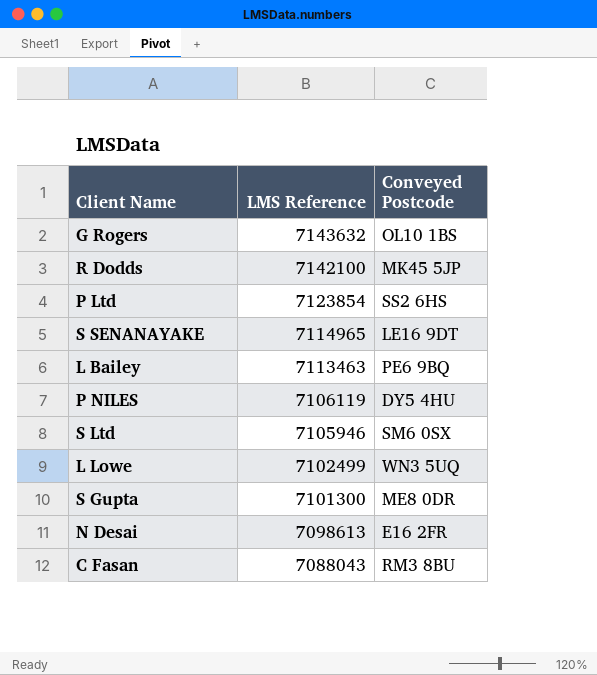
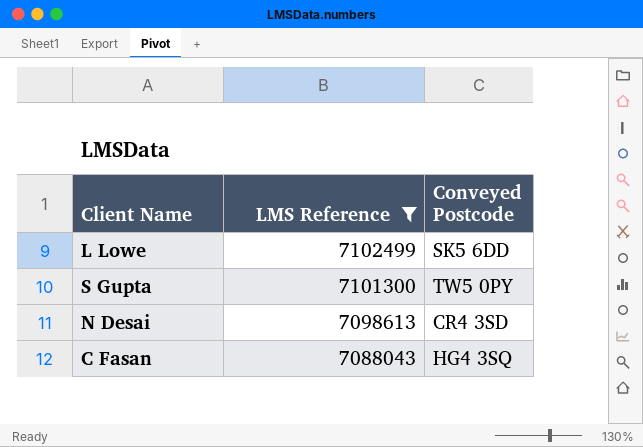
filter: none -> LMS Reference <= 7102499
L Lowe | Conveyed Postcode: WN3 5UQ -> SK5 6DD
S Gupta | Conveyed Postcode: ME8 0DR -> TW5 0PY
N Desai | Conveyed Postcode: E16 2FR -> CR4 3SD
C Fasan | Conveyed Postcode: RM3 8BU -> HG4 3SQ

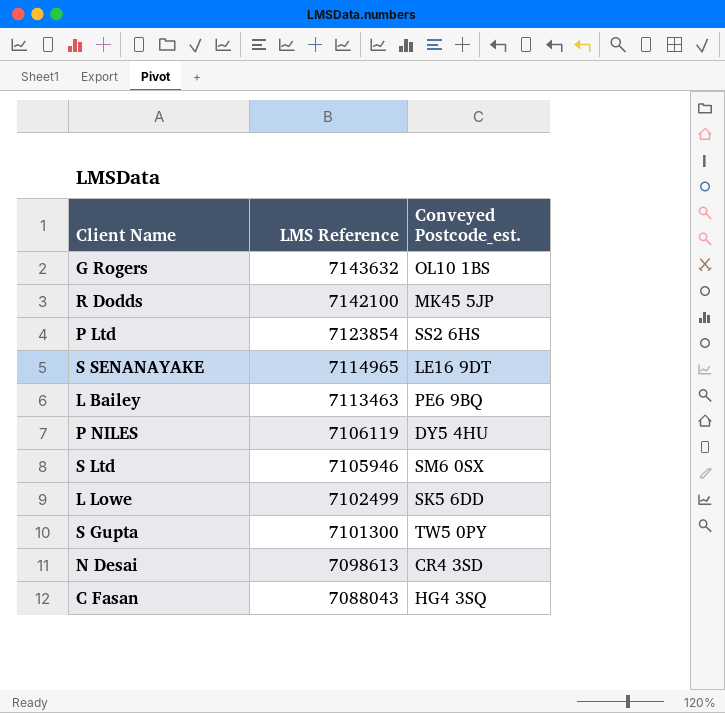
filter: LMS Reference <= 7102499 -> none
column name: Conveyed Postcode -> Conveyed Postcode_est.

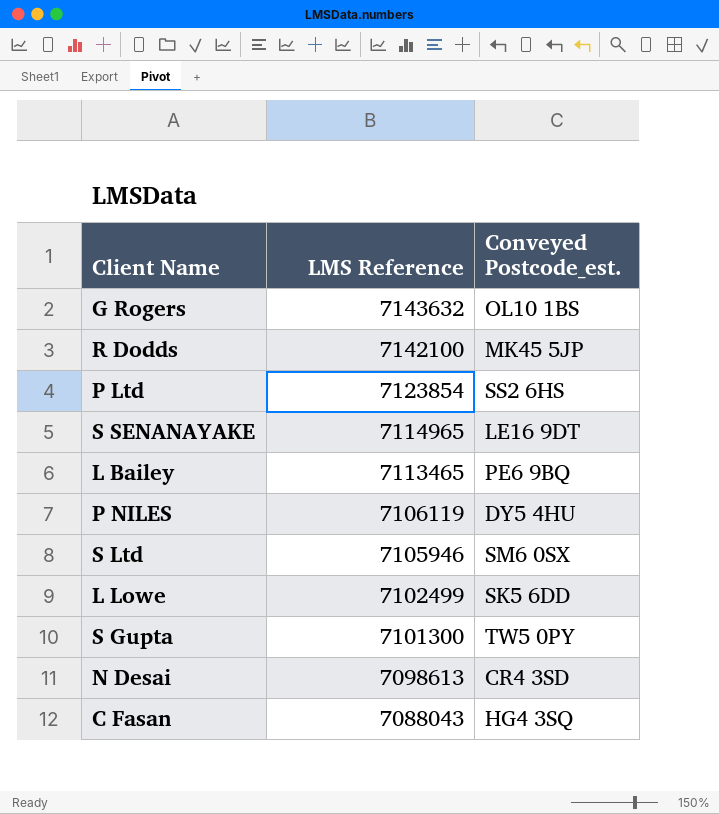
L Bailey | LMS Reference: 7113463 -> 7113465

